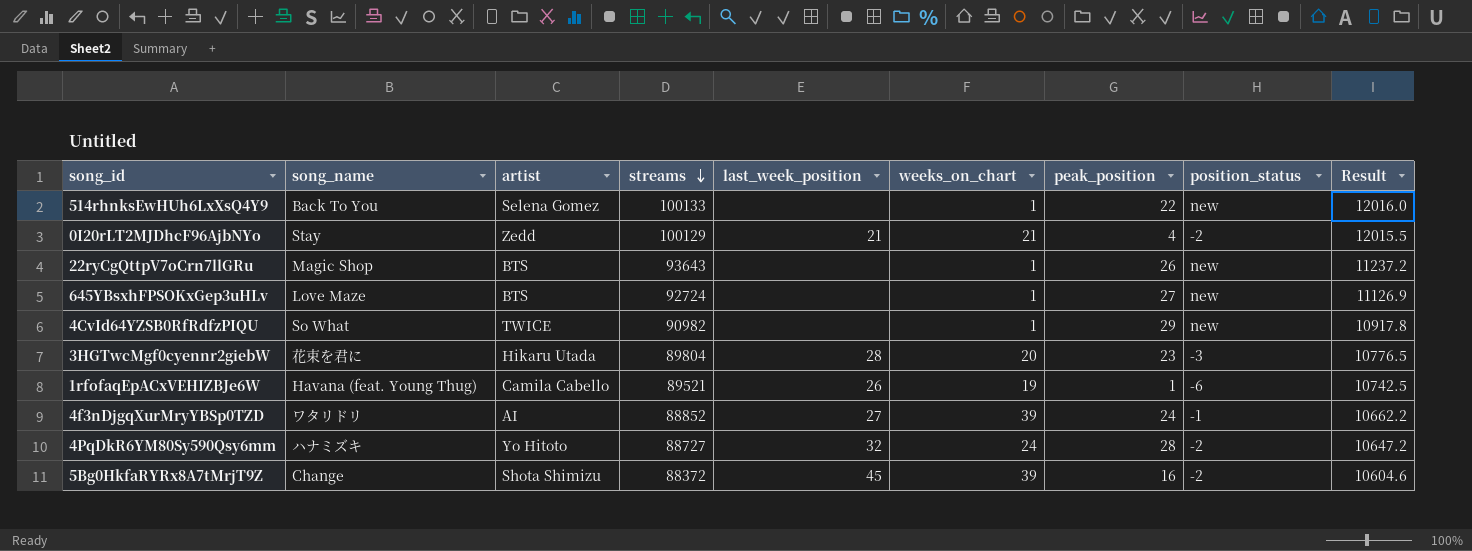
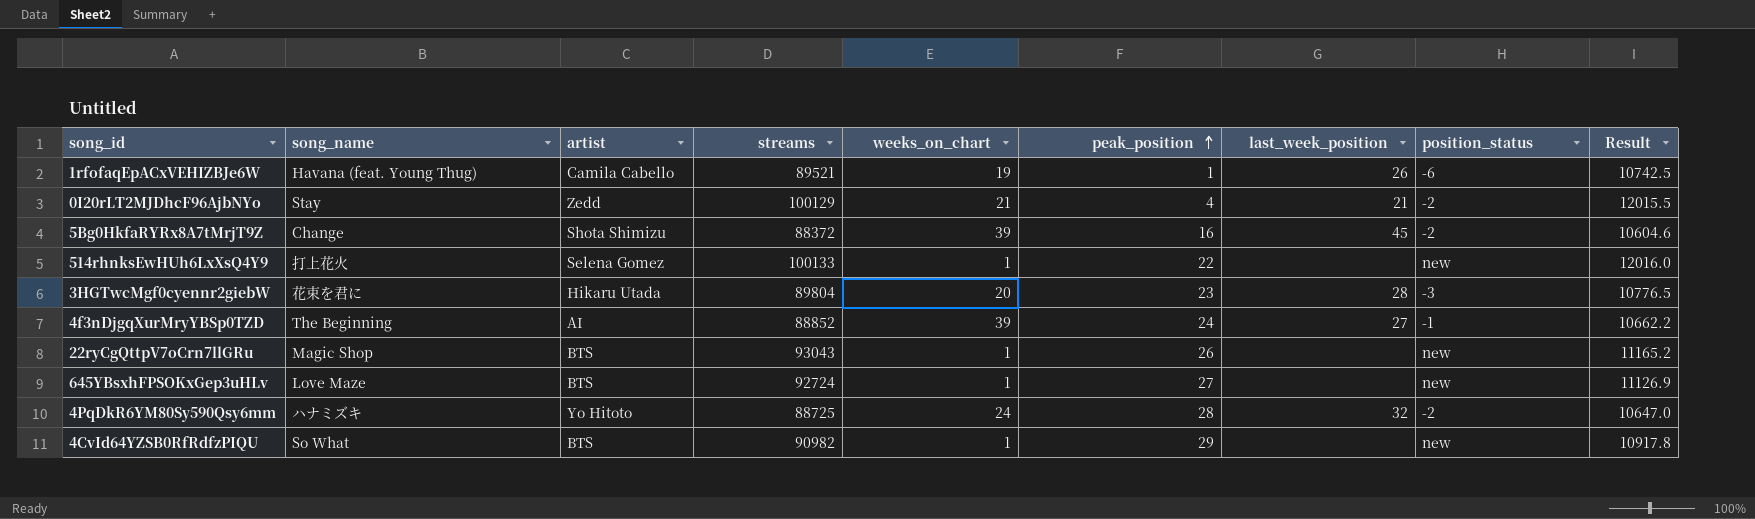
row order: streams descending -> peak_position ascending
column last_week_position | position: 5 -> 7
514rhnksEwHUh6LxXsQ4Y9 | song_name: Back To You -> 打上花火
4f3nDjgqXurMryYBSp0TZD | song_name: ワタリドリ -> The Beginning
22ryCgQttpV7oCrn7llGRu | streams: 93643 -> 93043
22ryCgQttpV7oCrn7llGRu | Result: 11237.2 -> 11165.2
4PqDkR6YM80Sy590Qsy6mm | streams: 88727 -> 88725
4PqDkR6YM80Sy590Qsy6mm | Result: 10647.2 -> 10647.0
4CvId64YZSB0RfRdfzPIQU | artist: TWICE -> BTS

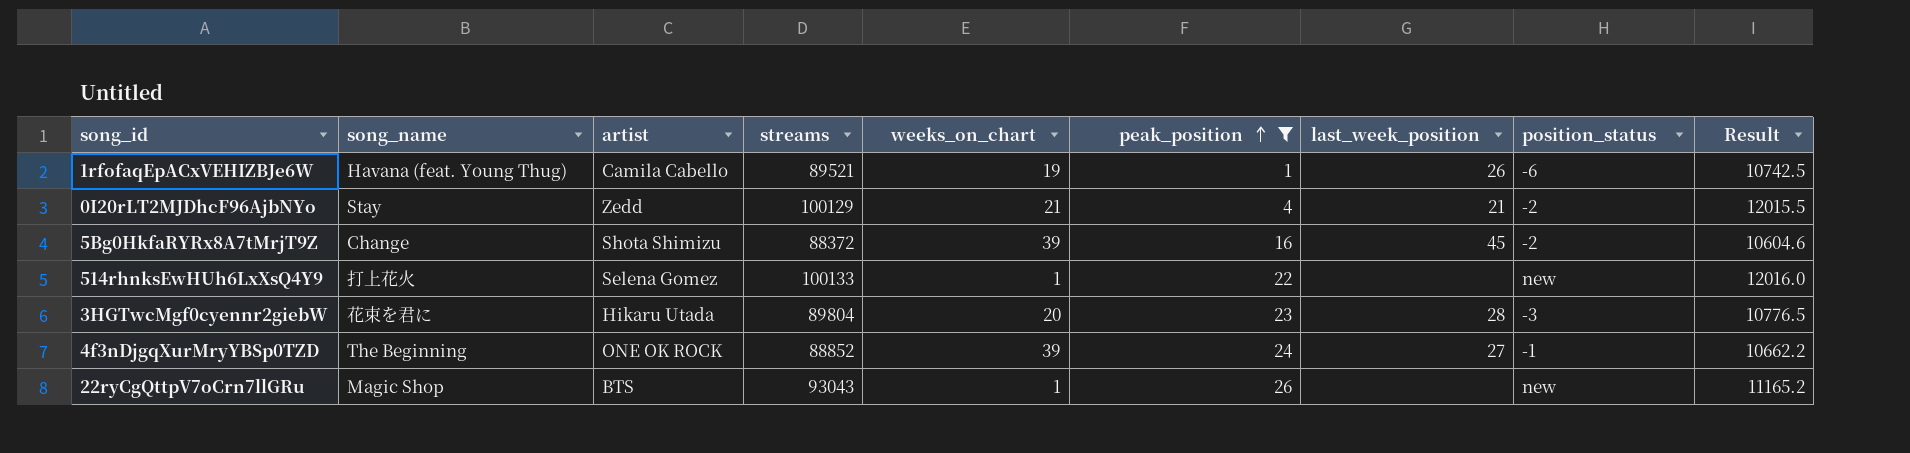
filter: none -> peak_position <= 26
4f3nDjgqXurMryYBSp0TZD | artist: AI -> ONE OK ROCK

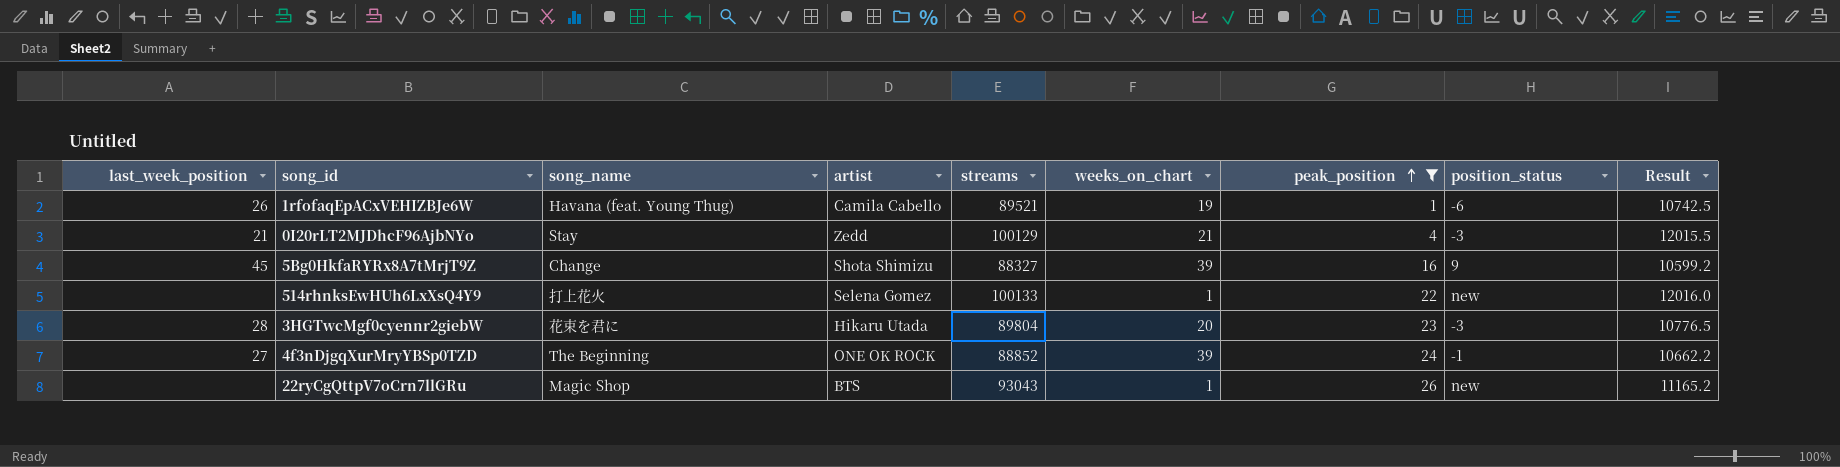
column last_week_position | position: 7 -> 1
0I20rLT2MJDhcF96AjbNYo | position_status: -2 -> -3
5Bg0HkfaRYRx8A7tMrjT9Z | streams: 88372 -> 88327
5Bg0HkfaRYRx8A7tMrjT9Z | position_status: -2 -> 9
5Bg0HkfaRYRx8A7tMrjT9Z | Result: 10604.6 -> 10599.2

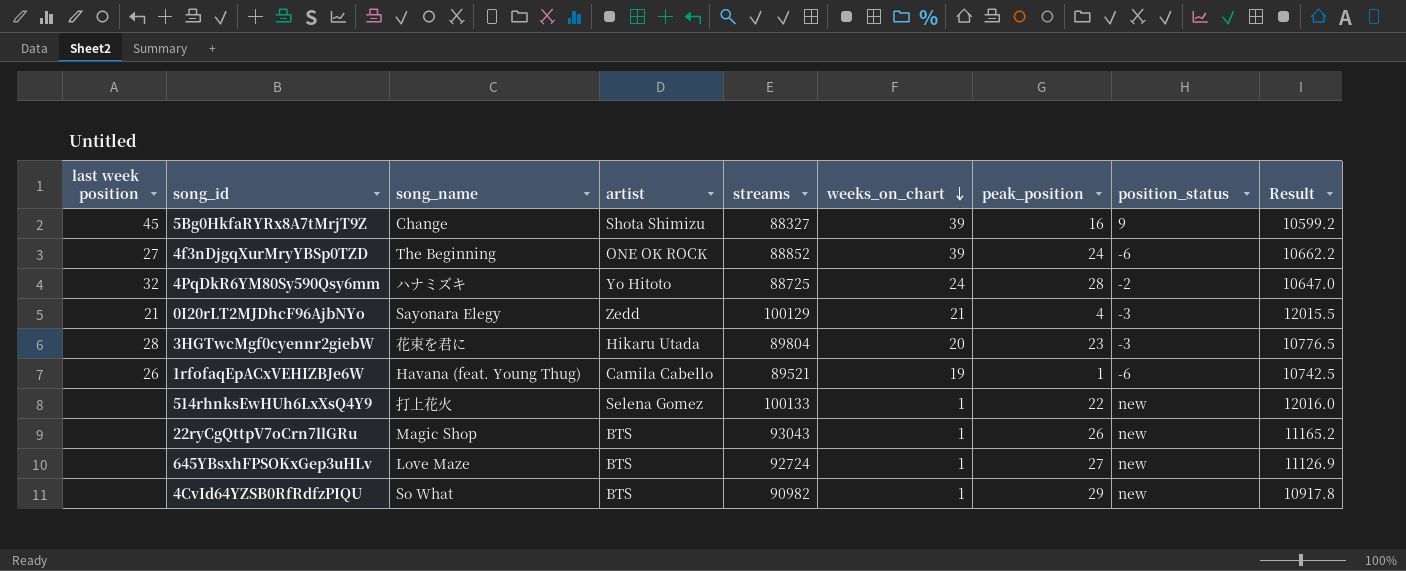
filter: peak_position <= 26 -> none
row order: peak_position ascending -> weeks_on_chart descending
column name: last_week_position -> last week position
4f3nDjgqXurMryYBSp0TZD | position_status: -1 -> -6
0I20rLT2MJDhcF96AjbNYo | song_name: Stay -> Sayonara Elegy

